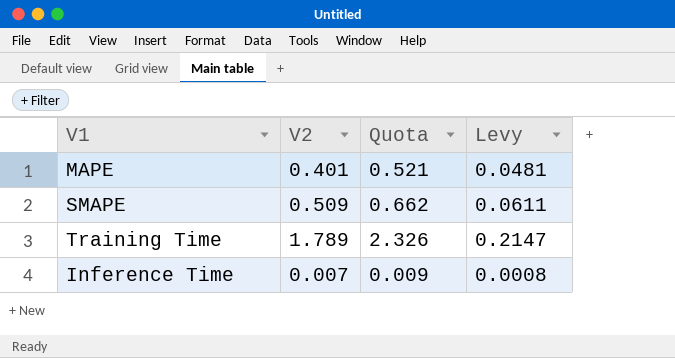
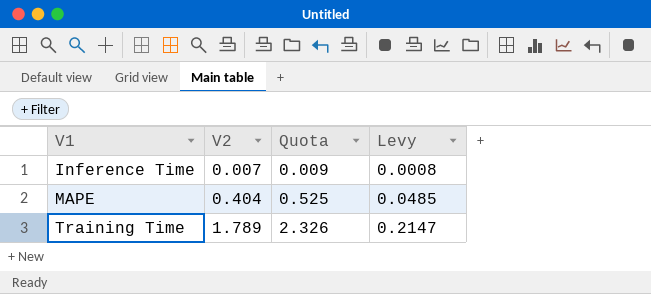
row order: none -> V1 ascending
row SMAPE: 0.509 | 0.662 | 0.0611 -> none
MAPE | V2: 0.401 -> 0.404
MAPE | Quota: 0.521 -> 0.525
MAPE | Levy: 0.0481 -> 0.0485

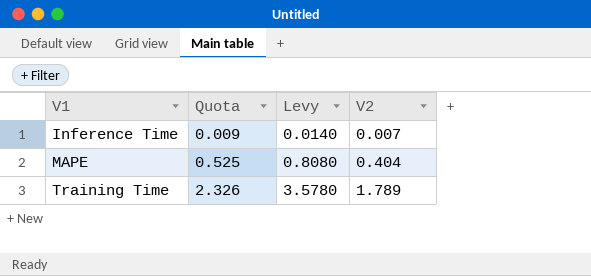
column Levy | formula: [V2] * 0.12 -> [V2] * 2
column V2 | position: 2 -> 4

